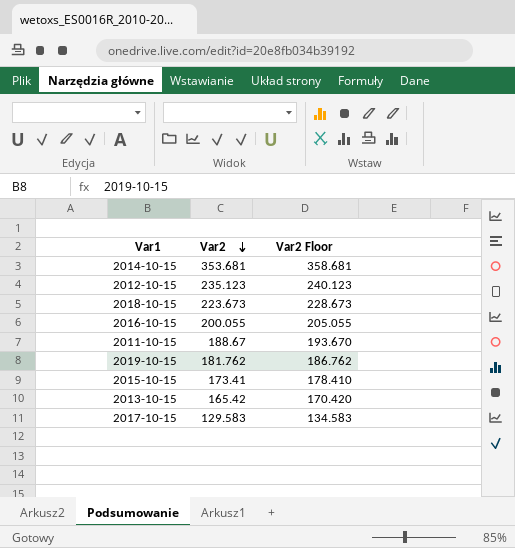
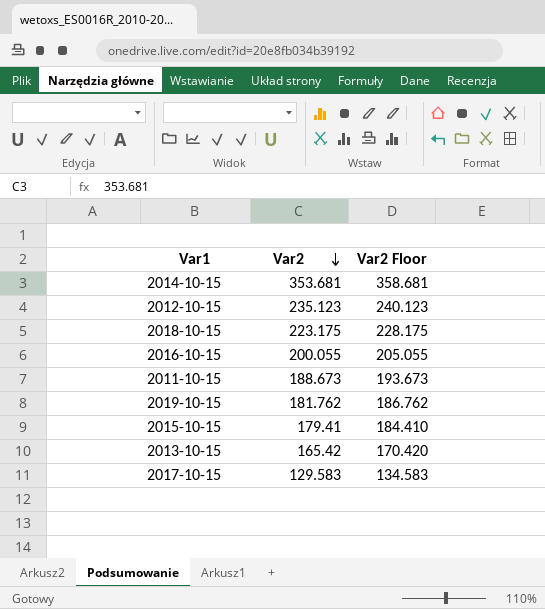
2018-10-15 | Var2: 223.673 -> 223.175
2018-10-15 | Var2 Floor: 228.673 -> 228.175
2011-10-15 | Var2: 188.67 -> 188.673
2011-10-15 | Var2 Floor: 193.670 -> 193.673
2015-10-15 | Var2: 173.41 -> 179.41
2015-10-15 | Var2 Floor: 178.410 -> 184.410

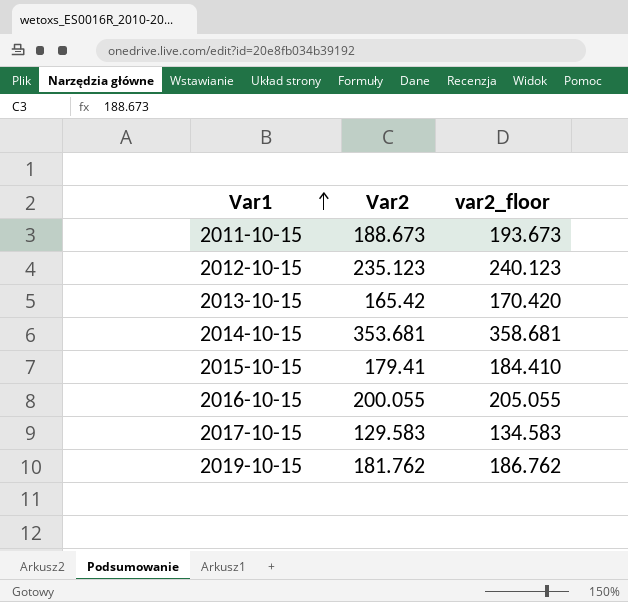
row order: Var2 descending -> Var1 ascending
column name: Var2 Floor -> var2_floor
row 2018-10-15: 223.175 | 228.175 -> none

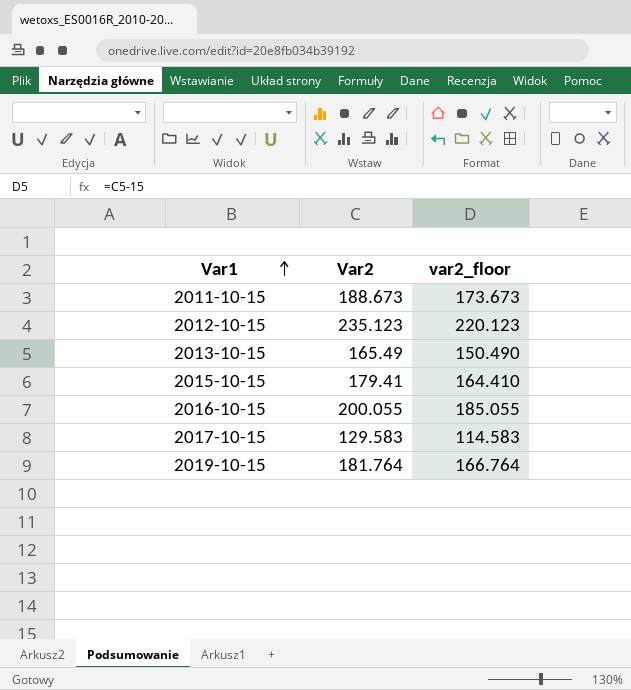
column var2_floor | formula: [Var2] + 5 -> [Var2] - 15
row 2014-10-15: 353.681 | 358.681 -> none
2013-10-15 | Var2: 165.42 -> 165.49
2019-10-15 | Var2: 181.762 -> 181.764

